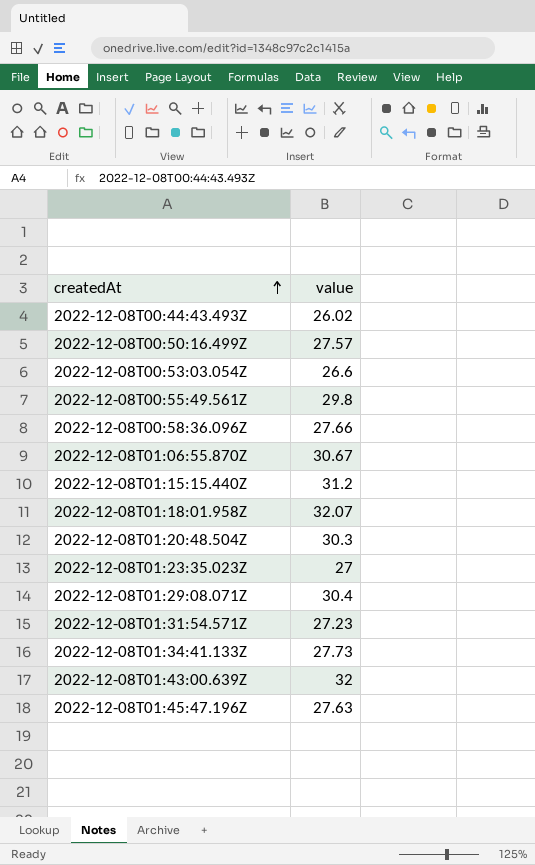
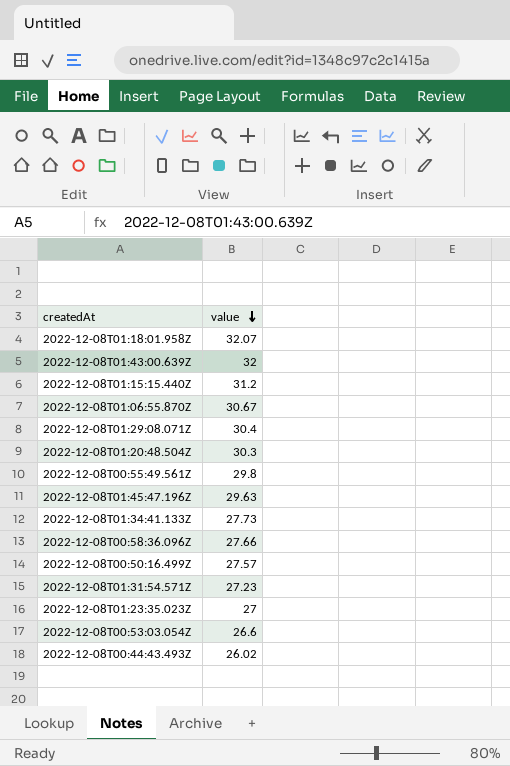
row order: createdAt ascending -> value descending
2022-12-08T01:45:47.196Z | value: 27.63 -> 29.63

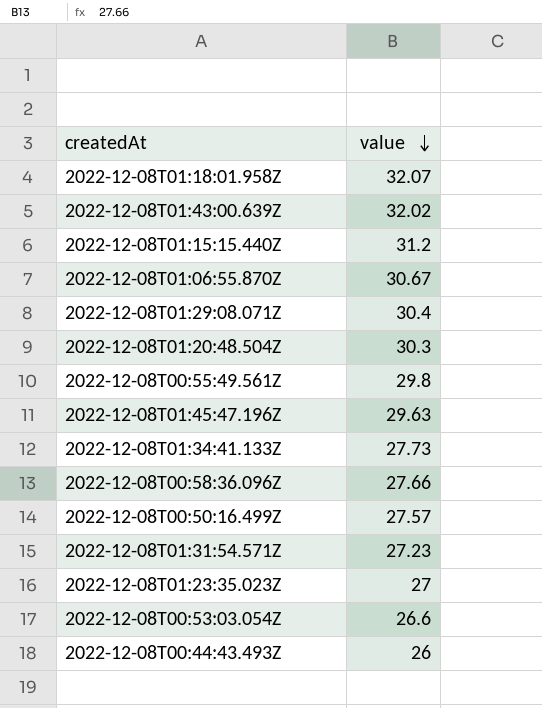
2022-12-08T01:43:00.639Z | value: 32 -> 32.02
2022-12-08T00:44:43.493Z | value: 26.02 -> 26

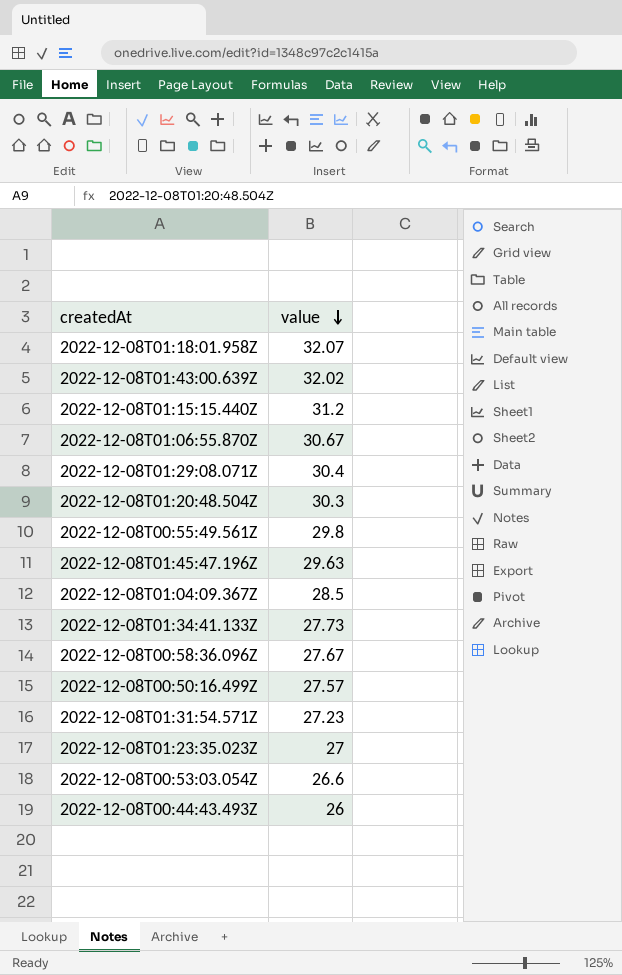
row 2022-12-08T01:04:09.367Z: none -> 28.5
2022-12-08T00:58:36.096Z | value: 27.66 -> 27.67

